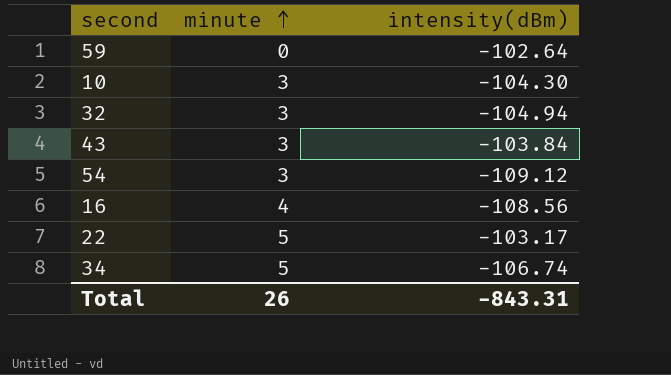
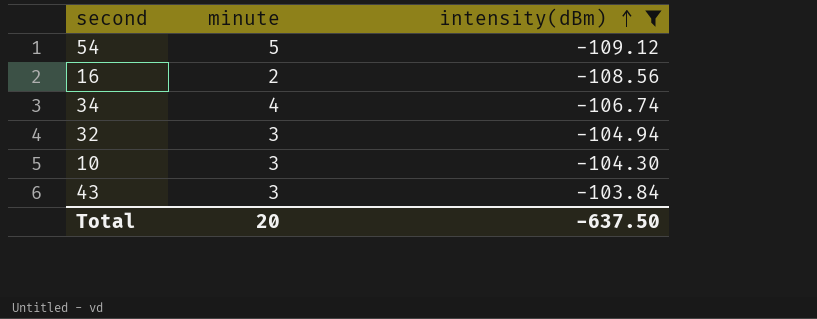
filter: none -> intensity(dBm) <= -103.84
row order: minute ascending -> intensity(dBm) ascending
54 | minute: 3 -> 5
16 | minute: 4 -> 2
34 | minute: 5 -> 4
Total | minute: 26 -> 20
Total | intensity(dBm): -843.31 -> -637.50

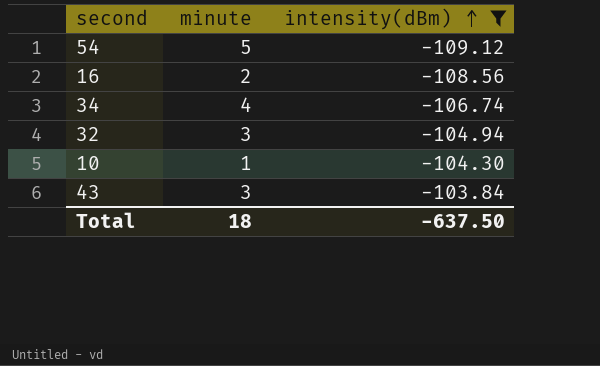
10 | minute: 3 -> 1
Total | minute: 20 -> 18

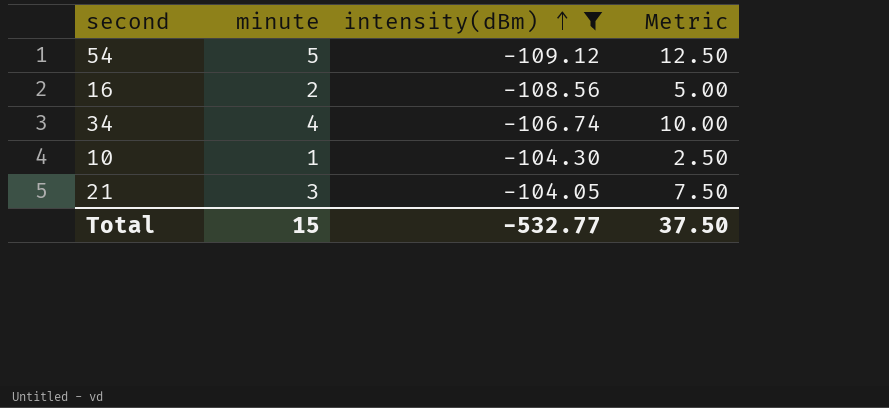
column Metric | formula: none -> [minute] * 2.5
row 32: 3 | -104.94 -> none
row 43: 3 | -103.84 -> none
row 21: none -> 3 | -104.05 | 7.50
Total | minute: 18 -> 15
Total | intensity(dBm): -637.50 -> -532.77

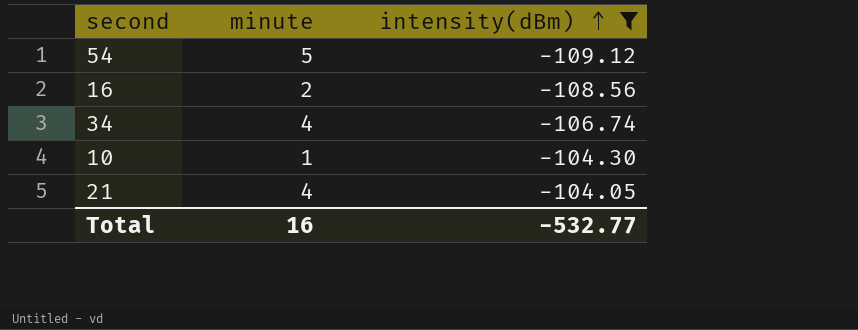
column Metric | formula: [minute] * 2.5 -> none
21 | minute: 3 -> 4
Total | minute: 15 -> 16

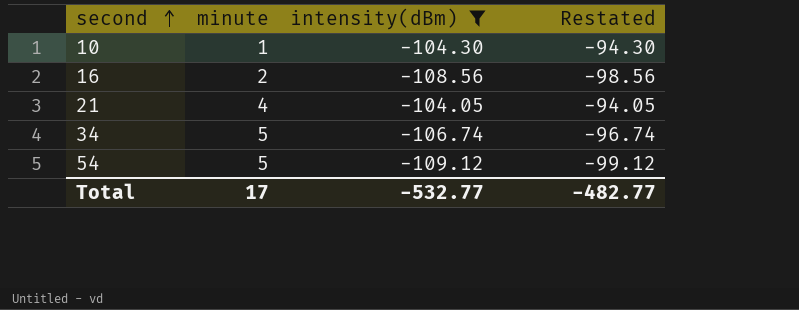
row order: intensity(dBm) ascending -> second ascending
column Restated | formula: none -> [intensity(dBm)] + 10
34 | minute: 4 -> 5
Total | minute: 16 -> 17

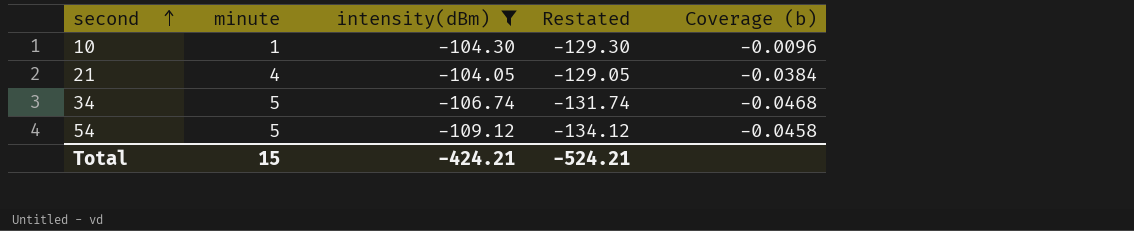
column Restated | formula: [intensity(dBm)] + 10 -> [intensity(dBm)] - 25
column Coverage (b) | formula: none -> [minute] / [intensity(dBm)]
row 16: 2 | -108.56 | -98.56 -> none
Total | minute: 17 -> 15
Total | intensity(dBm): -532.77 -> -424.21
Total | Restated: -482.77 -> -524.21

